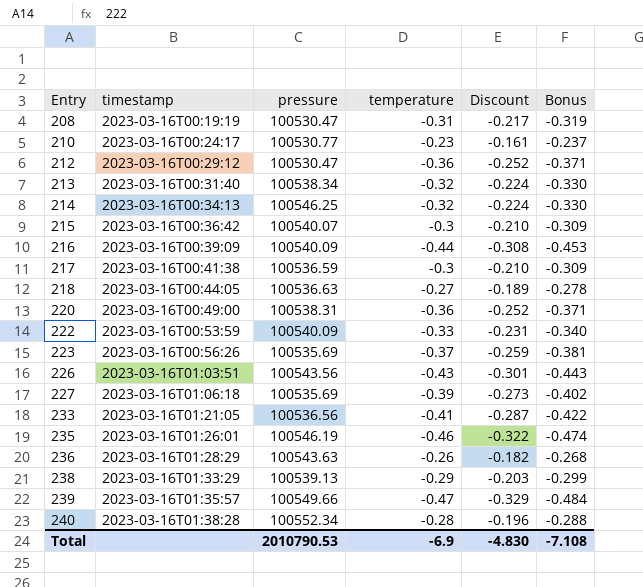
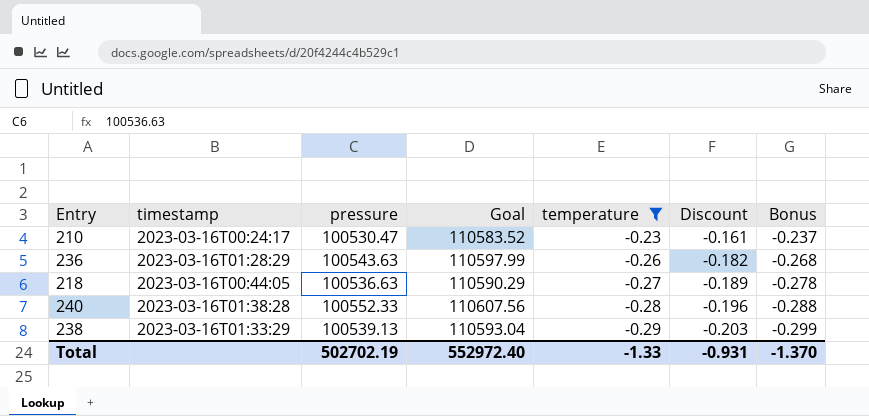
filter: none -> temperature >= -0.29
row order: Entry ascending -> temperature descending
column Goal | formula: none -> [pressure] * 1.1
210 | pressure: 100530.77 -> 100530.47
240 | pressure: 100552.34 -> 100552.33
Total | pressure: 2010790.53 -> 502702.19
Total | temperature: -6.9 -> -1.33
Total | Discount: -4.830 -> -0.931
Total | Bonus: -7.108 -> -1.370

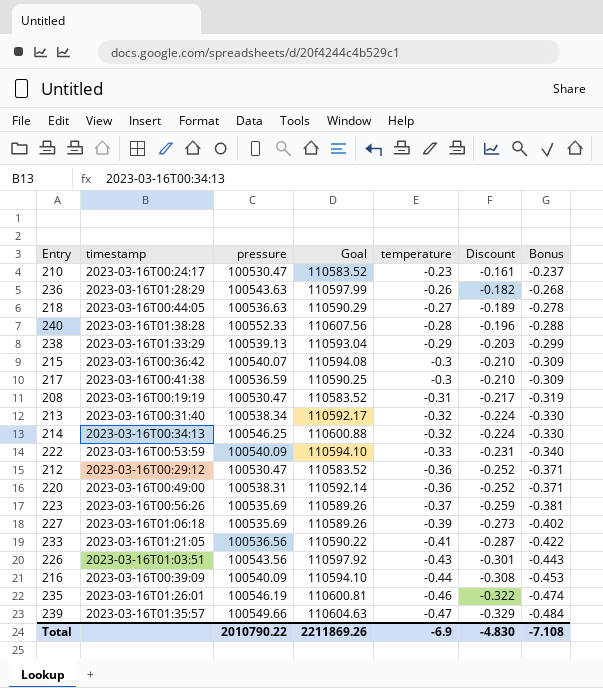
filter: temperature >= -0.29 -> none
Total | pressure: 502702.19 -> 2010790.22
Total | Goal: 552972.40 -> 2211869.26
Total | temperature: -1.33 -> -6.9
Total | Discount: -0.931 -> -4.830
Total | Bonus: -1.370 -> -7.108

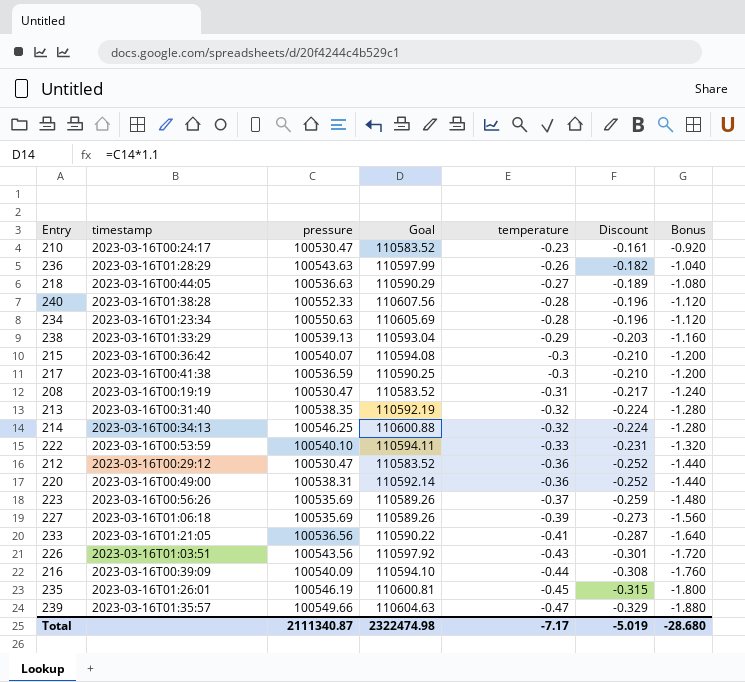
column Bonus | formula: [temperature] * 1.03 -> [temperature] * 4
row 234: none -> 2023-03-16T01:23:34 | 100550.63 | 110605.69 | -0.28 | -0.196 | -1.120
213 | pressure: 100538.34 -> 100538.35
213 | Goal: 110592.17 -> 110592.19
222 | pressure: 100540.09 -> 100540.10
222 | Goal: 110594.10 -> 110594.11
235 | temperature: -0.46 -> -0.45
235 | Discount: -0.322 -> -0.315
Total | pressure: 2010790.22 -> 2111340.87
Total | Goal: 2211869.26 -> 2322474.98
Total | temperature: -6.9 -> -7.17
Total | Discount: -4.830 -> -5.019
Total | Bonus: -7.108 -> -28.680

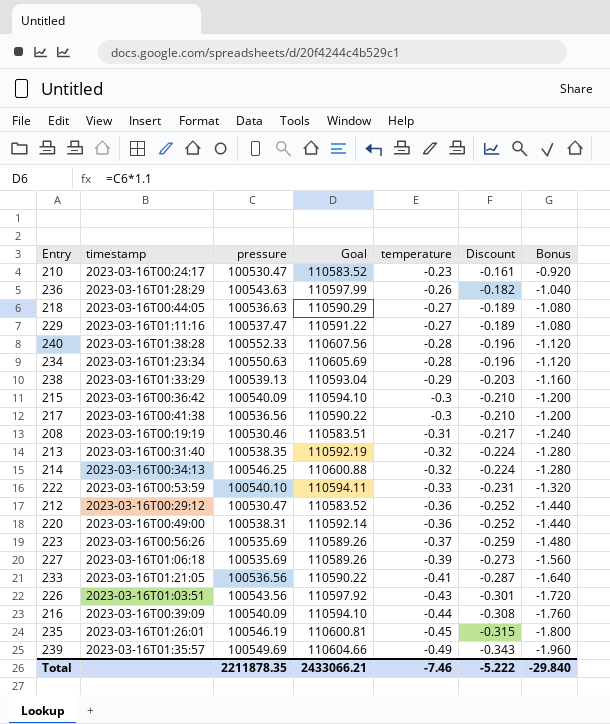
row 229: none -> 2023-03-16T01:11:16 | 100537.47 | 110591.22 | -0.27 | -0.189 | -1.080
215 | pressure: 100540.07 -> 100540.09
215 | Goal: 110594.08 -> 110594.10
217 | pressure: 100536.59 -> 100536.56
217 | Goal: 110590.25 -> 110590.22
208 | pressure: 100530.47 -> 100530.46
208 | Goal: 110583.52 -> 110583.51
239 | pressure: 100549.66 -> 100549.69
239 | Goal: 110604.63 -> 110604.66
239 | temperature: -0.47 -> -0.49
239 | Discount: -0.329 -> -0.343
239 | Bonus: -1.880 -> -1.960
Total | pressure: 2111340.87 -> 2211878.35
Total | Goal: 2322474.98 -> 2433066.21
Total | temperature: -7.17 -> -7.46
Total | Discount: -5.019 -> -5.222
Total | Bonus: -28.680 -> -29.840

